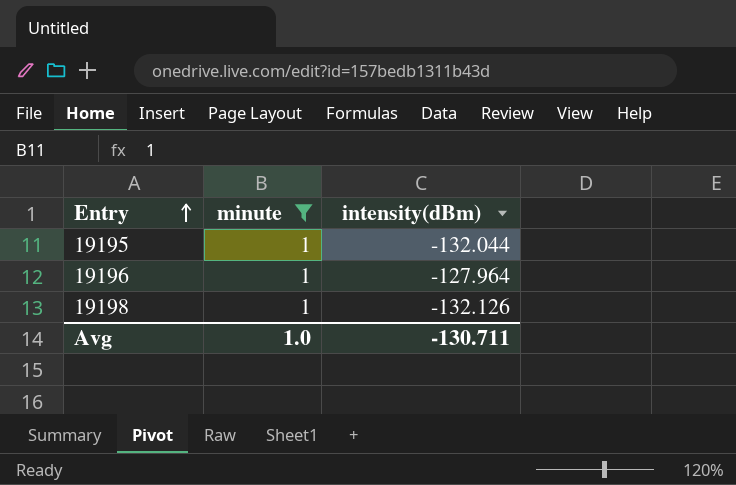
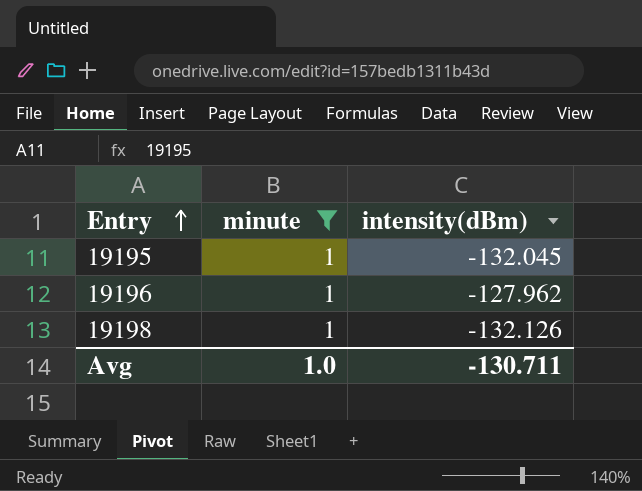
19195 | intensity(dBm): -132.044 -> -132.045
19196 | intensity(dBm): -127.964 -> -127.962

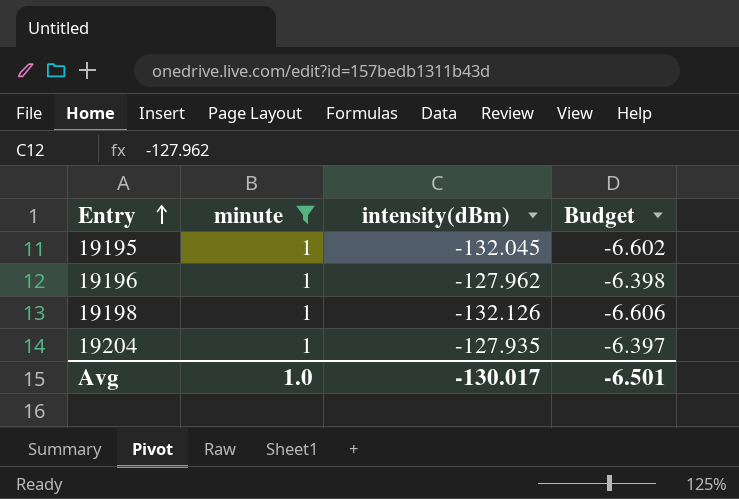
column Budget | formula: none -> [intensity(dBm)] * 0.05
row 19204: none -> 1 | -127.935 | -6.397
Avg | intensity(dBm): -130.711 -> -130.017

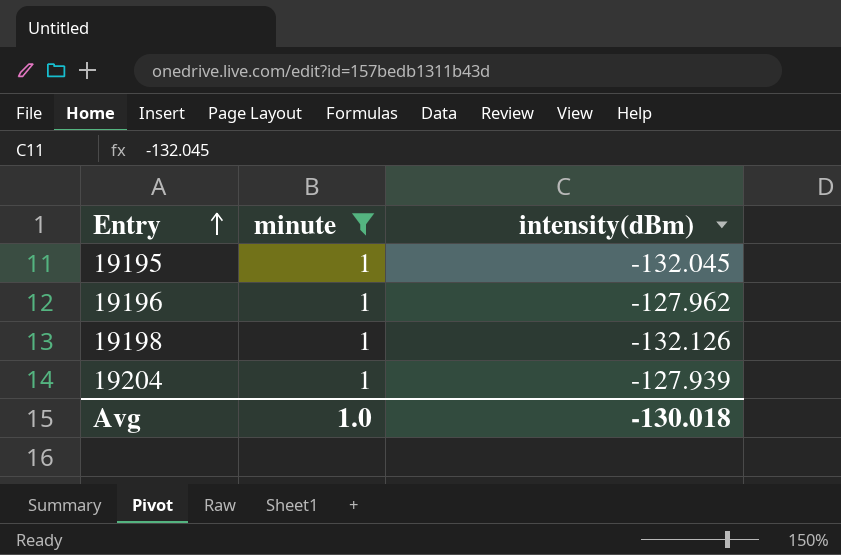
column Budget | formula: [intensity(dBm)] * 0.05 -> none
19204 | intensity(dBm): -127.935 -> -127.939
Avg | intensity(dBm): -130.017 -> -130.018

